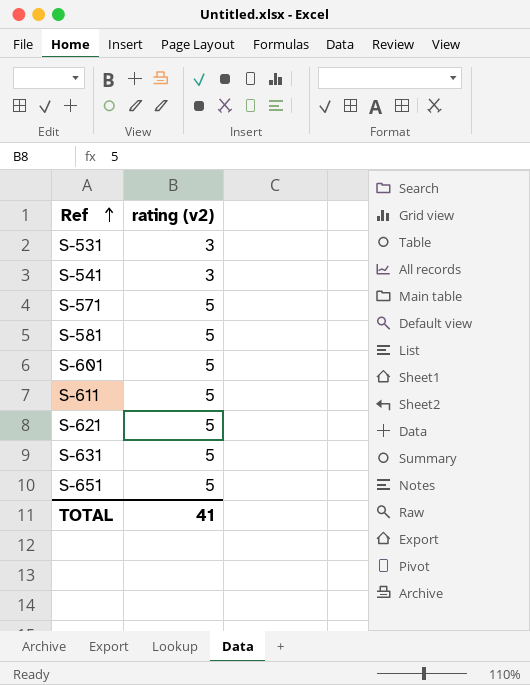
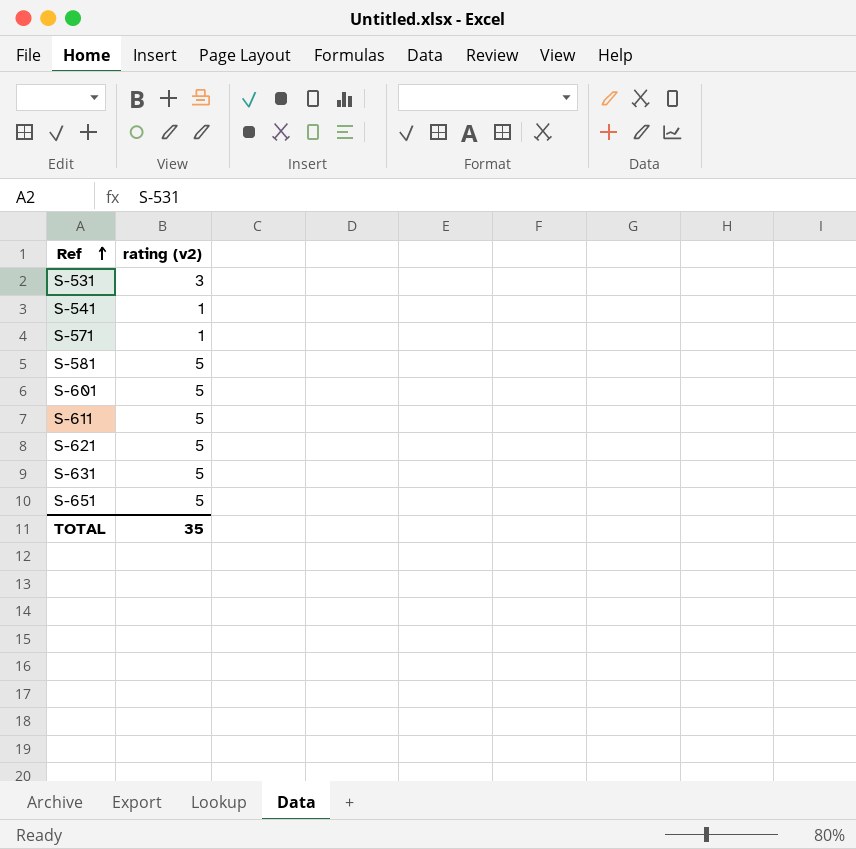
S-541 | rating (v2): 3 -> 1
S-571 | rating (v2): 5 -> 1
TOTAL | rating (v2): 41 -> 35

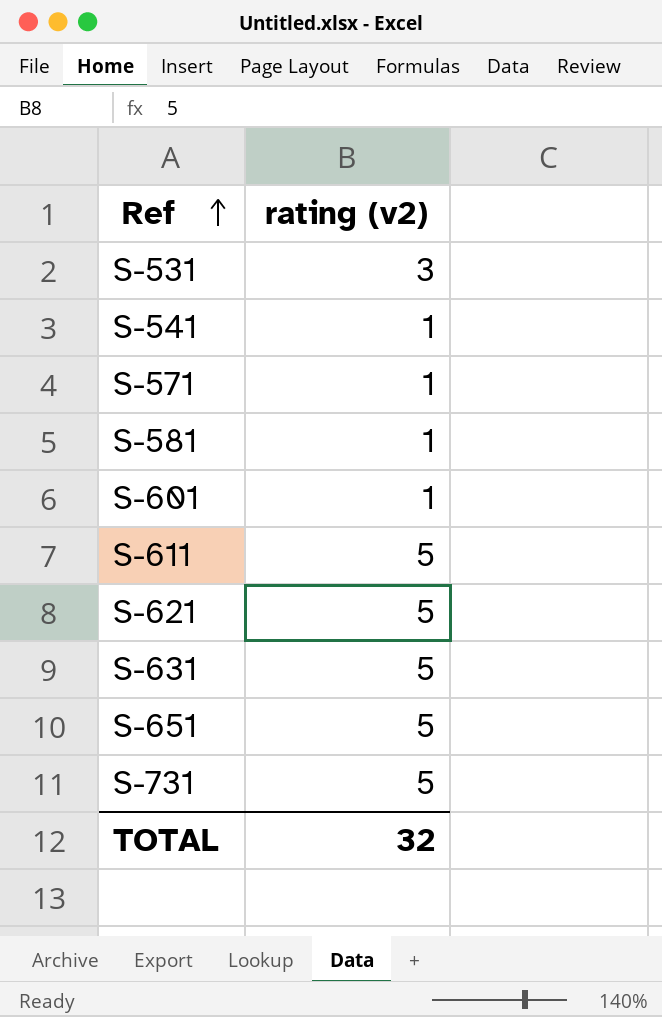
S-581 | rating (v2): 5 -> 1
S-601 | rating (v2): 5 -> 1
row S-731: none -> 5
TOTAL | rating (v2): 35 -> 32

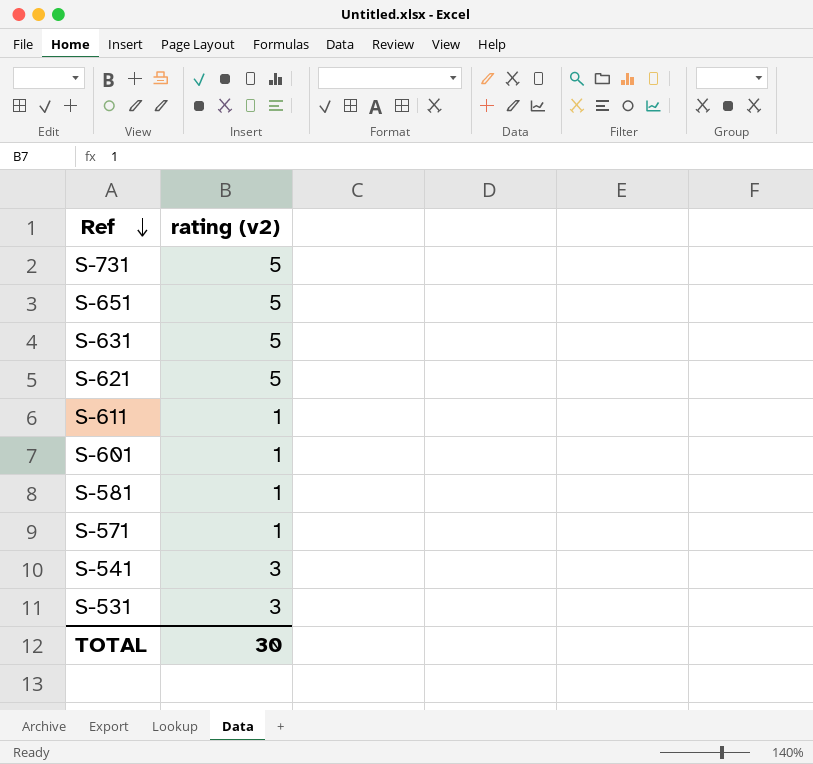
row order: Ref ascending -> Ref descending
S-611 | rating (v2): 5 -> 1
S-541 | rating (v2): 1 -> 3
TOTAL | rating (v2): 32 -> 30

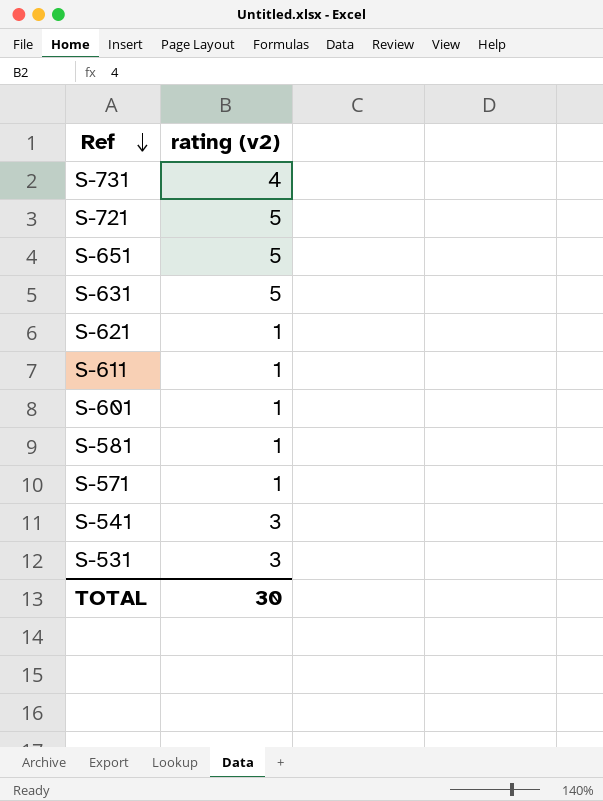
S-731 | rating (v2): 5 -> 4
row S-721: none -> 5
S-621 | rating (v2): 5 -> 1

